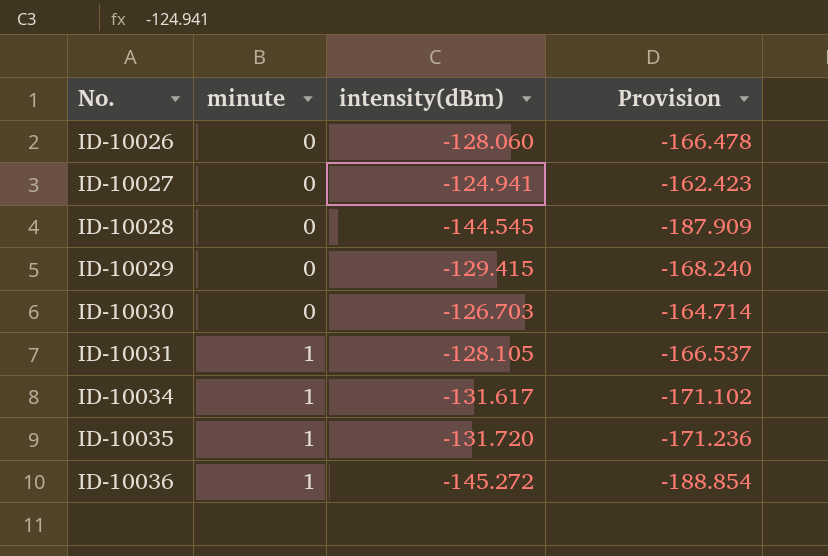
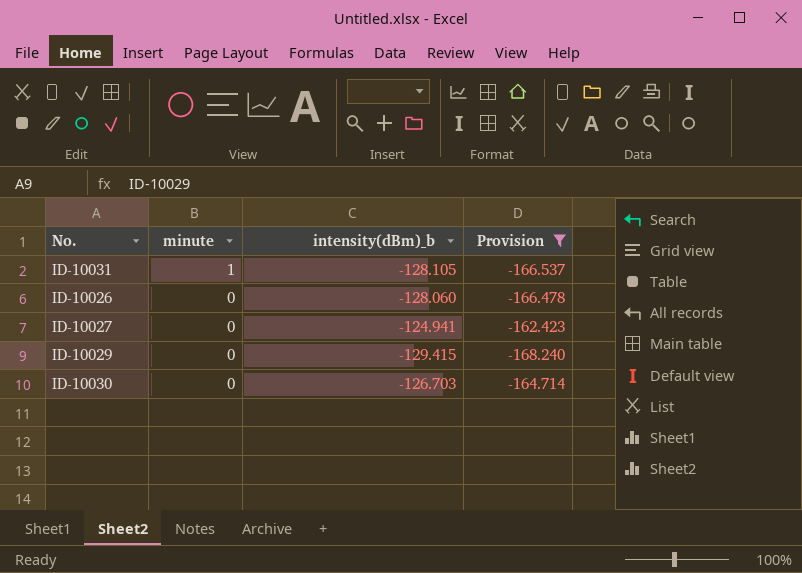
filter: none -> Provision >= -168.240
row order: No. ascending -> minute descending
column name: intensity(dBm) -> intensity(dBm)_b

